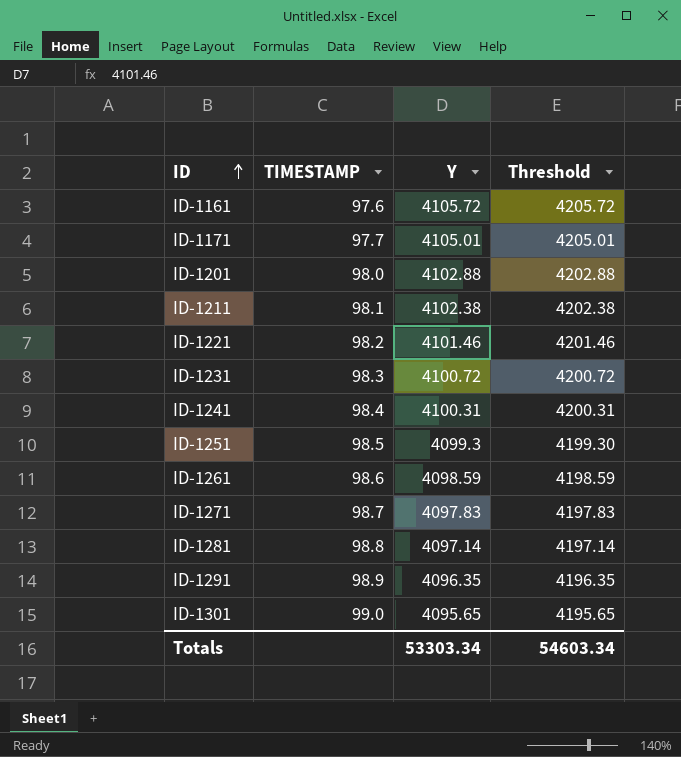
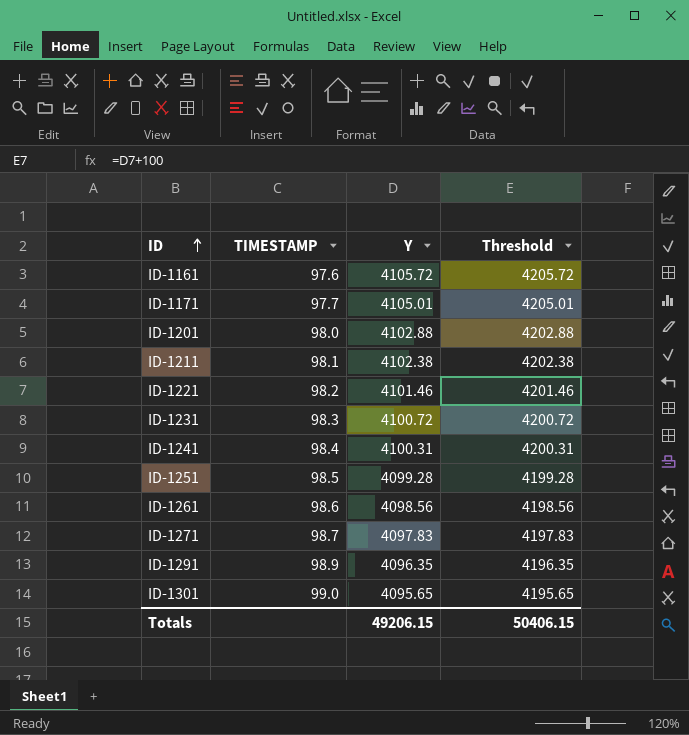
row ID-1281: 98.8 | 4097.14 | 4197.14 -> none
ID-1251 | Y: 4099.3 -> 4099.28
ID-1251 | Threshold: 4199.30 -> 4199.28
ID-1261 | Y: 4098.59 -> 4098.56
ID-1261 | Threshold: 4198.59 -> 4198.56
Totals | Y: 53303.34 -> 49206.15
Totals | Threshold: 54603.34 -> 50406.15

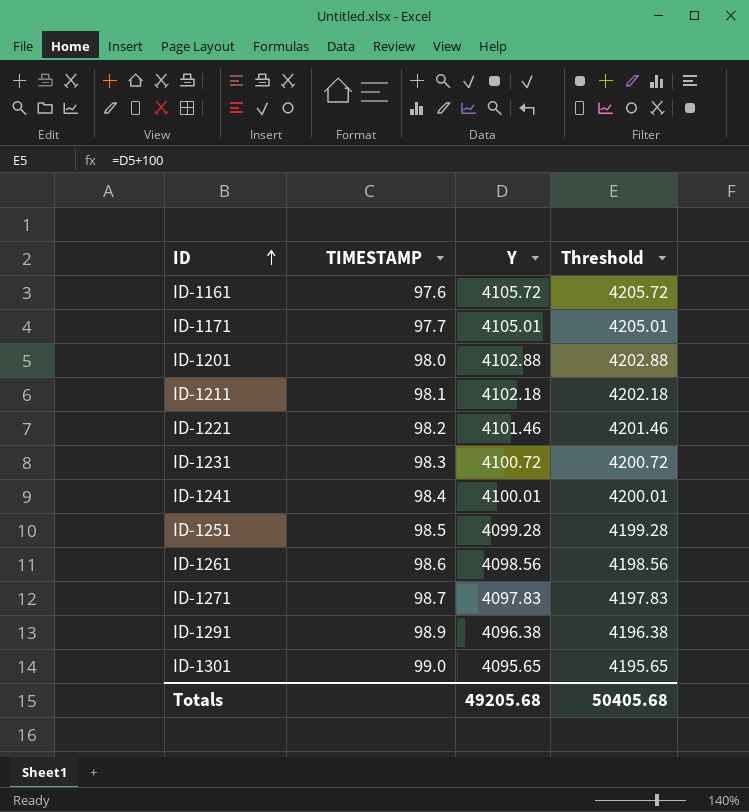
ID-1211 | Y: 4102.38 -> 4102.18
ID-1211 | Threshold: 4202.38 -> 4202.18
ID-1241 | Y: 4100.31 -> 4100.01
ID-1241 | Threshold: 4200.31 -> 4200.01
ID-1291 | Y: 4096.35 -> 4096.38
ID-1291 | Threshold: 4196.35 -> 4196.38
Totals | Y: 49206.15 -> 49205.68
Totals | Threshold: 50406.15 -> 50405.68

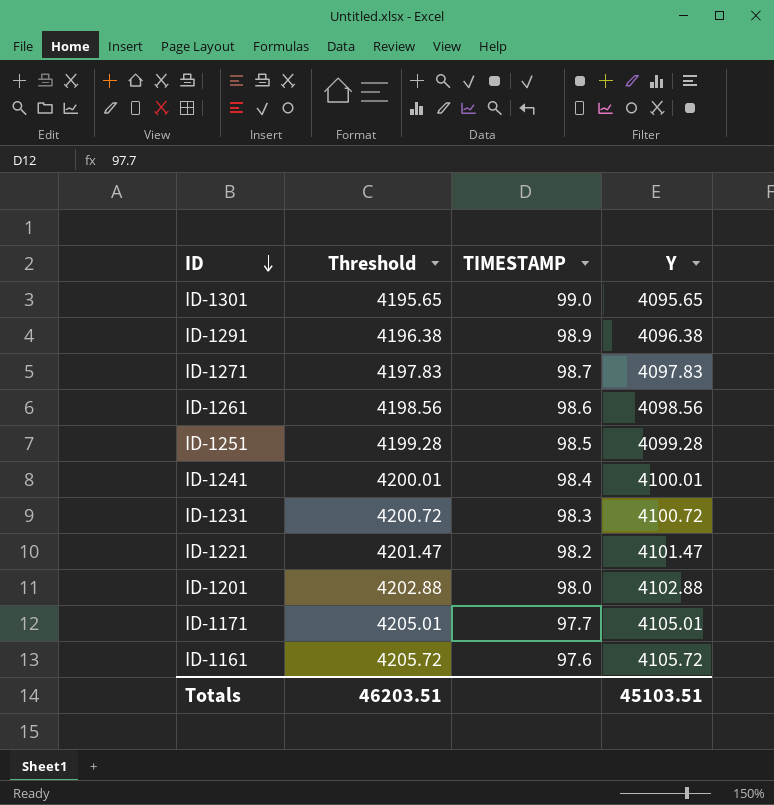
row order: ID ascending -> ID descending
column Threshold | position: 4 -> 2
row ID-1211: 98.1 | 4102.18 | 4202.18 -> none
ID-1221 | Threshold: 4201.46 -> 4201.47
ID-1221 | Y: 4101.46 -> 4101.47
Totals | Threshold: 50405.68 -> 46203.51
Totals | Y: 49205.68 -> 45103.51

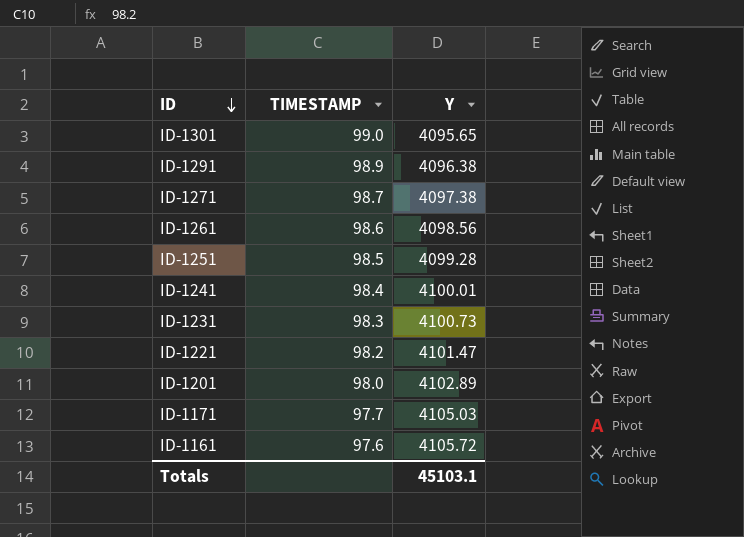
column Threshold | formula: [Y] + 100 -> none
ID-1271 | Y: 4097.83 -> 4097.38
ID-1231 | Y: 4100.72 -> 4100.73
ID-1201 | Y: 4102.88 -> 4102.89
ID-1171 | Y: 4105.01 -> 4105.03
Totals | Y: 45103.51 -> 45103.1

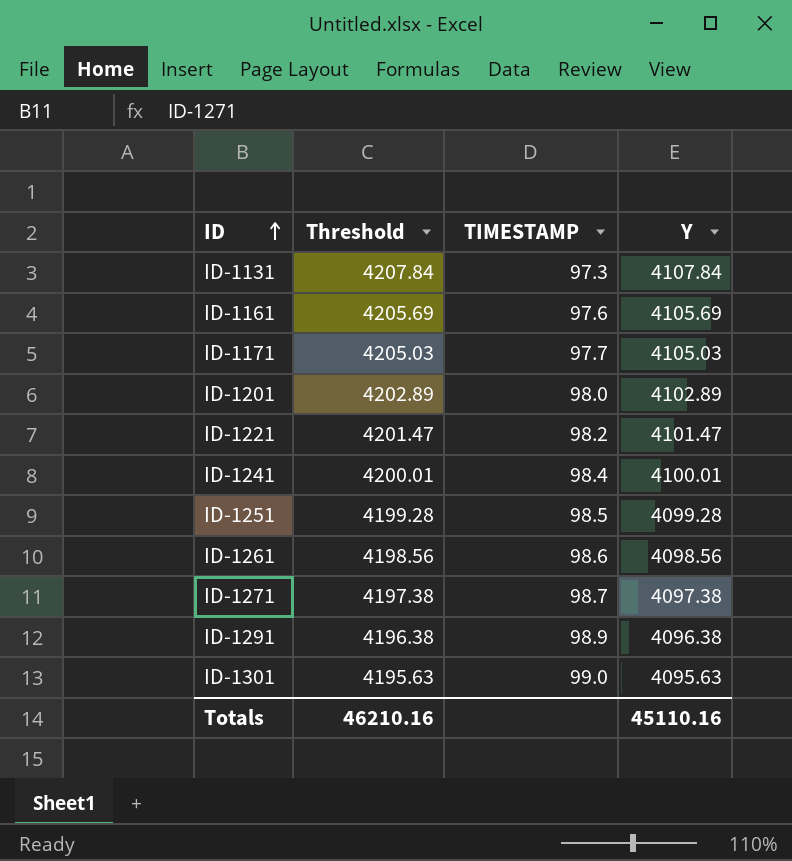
row order: ID descending -> ID ascending
column Threshold | formula: none -> [Y] + 100
row ID-1231: 98.3 | 4100.73 -> none
row ID-1131: none -> 4207.84 | 97.3 | 4107.84
ID-1161 | Y: 4105.72 -> 4105.69
ID-1301 | Y: 4095.65 -> 4095.63
Totals | Y: 45103.1 -> 45110.16

